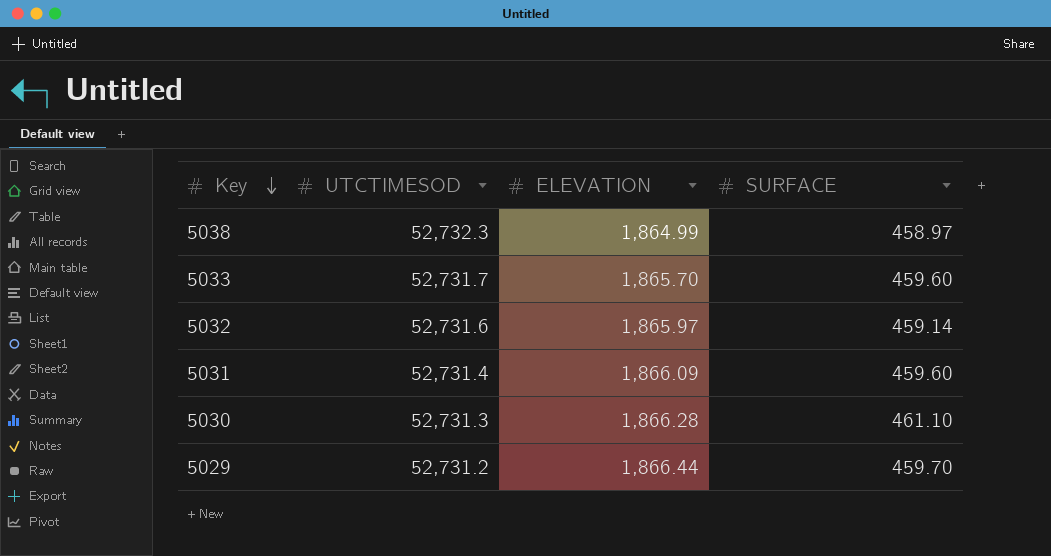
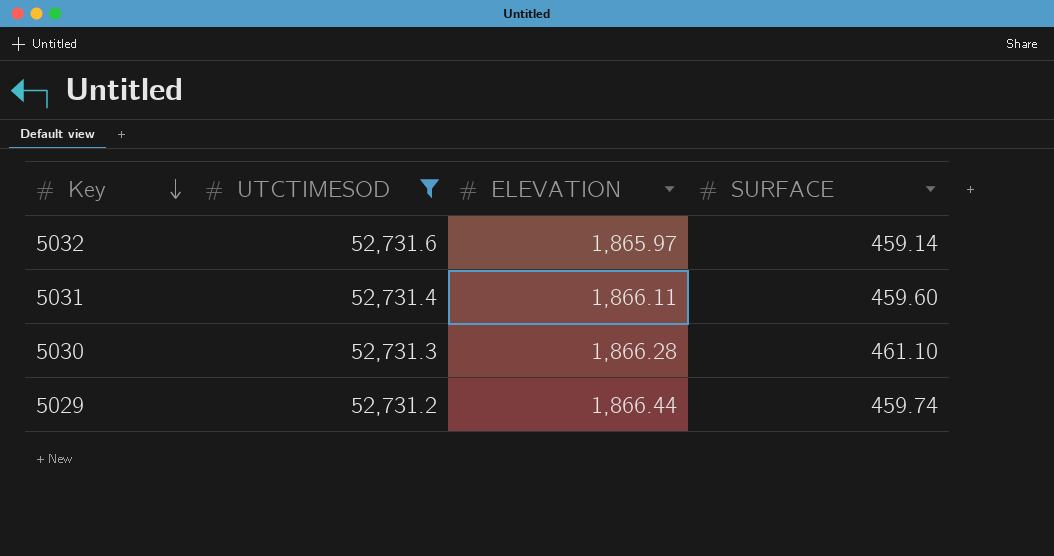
filter: none -> UTCTIMESOD <= 52,731.6
5031 | ELEVATION: 1,866.09 -> 1,866.11
5029 | SURFACE: 459.70 -> 459.74

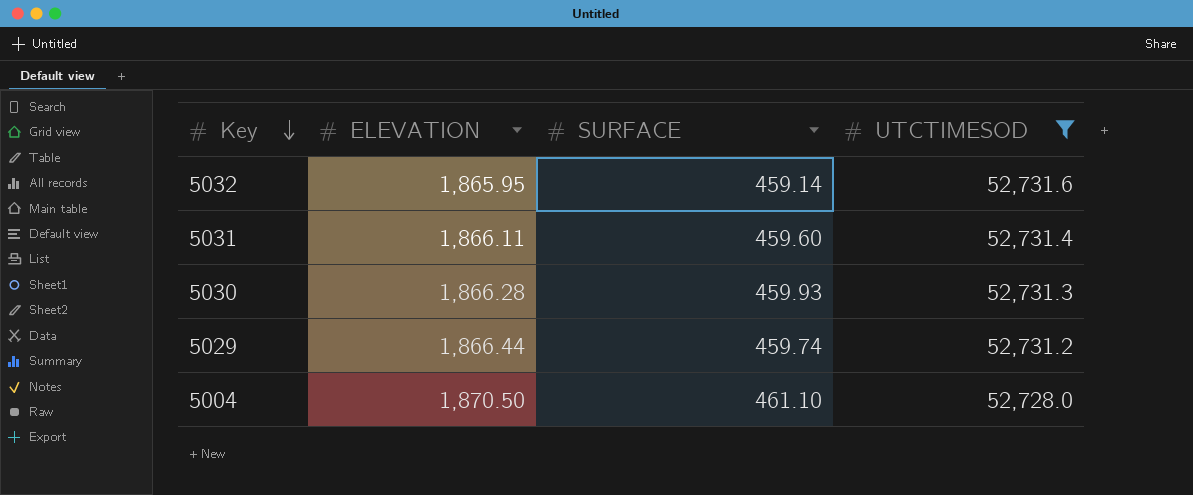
column UTCTIMESOD | position: 2 -> 4
5032 | ELEVATION: 1,865.97 -> 1,865.95
5030 | SURFACE: 461.10 -> 459.93
row 5004: none -> 1,870.50 | 461.10 | 52,728.0

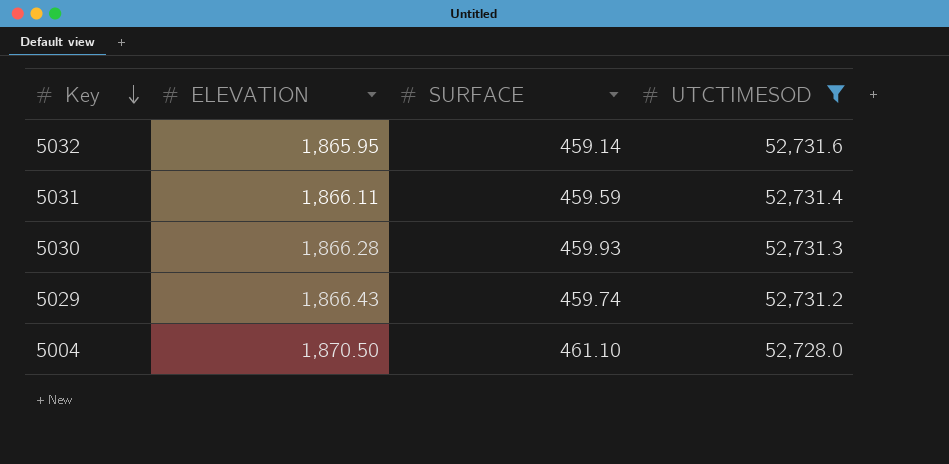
5031 | SURFACE: 459.60 -> 459.59
5029 | ELEVATION: 1,866.44 -> 1,866.43

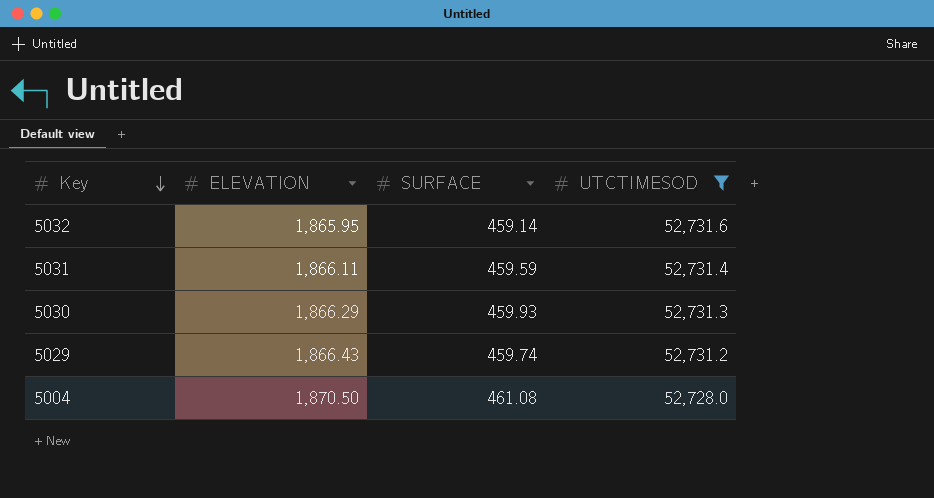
5030 | ELEVATION: 1,866.28 -> 1,866.29
5004 | SURFACE: 461.10 -> 461.08

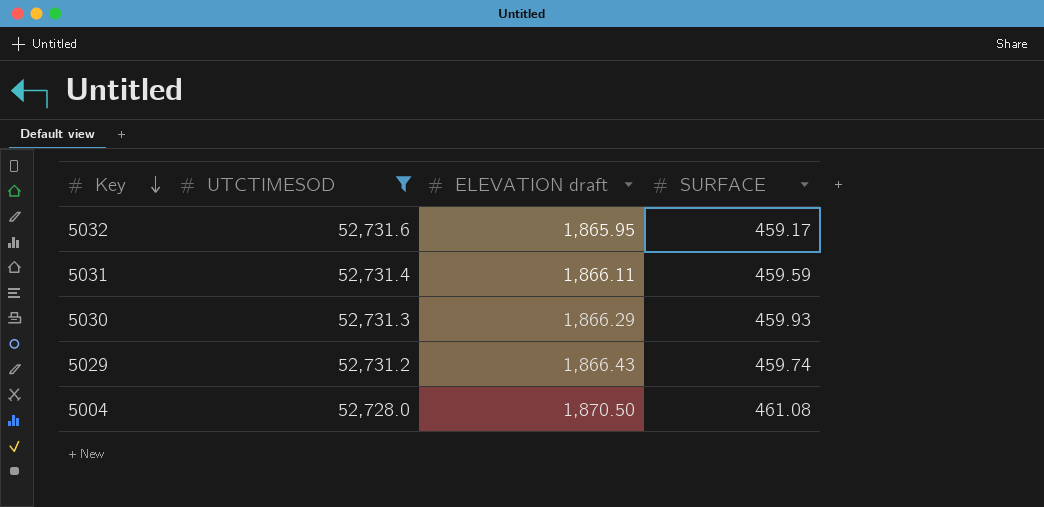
column UTCTIMESOD | position: 4 -> 2
column name: ELEVATION -> ELEVATION draft
5032 | SURFACE: 459.14 -> 459.17

